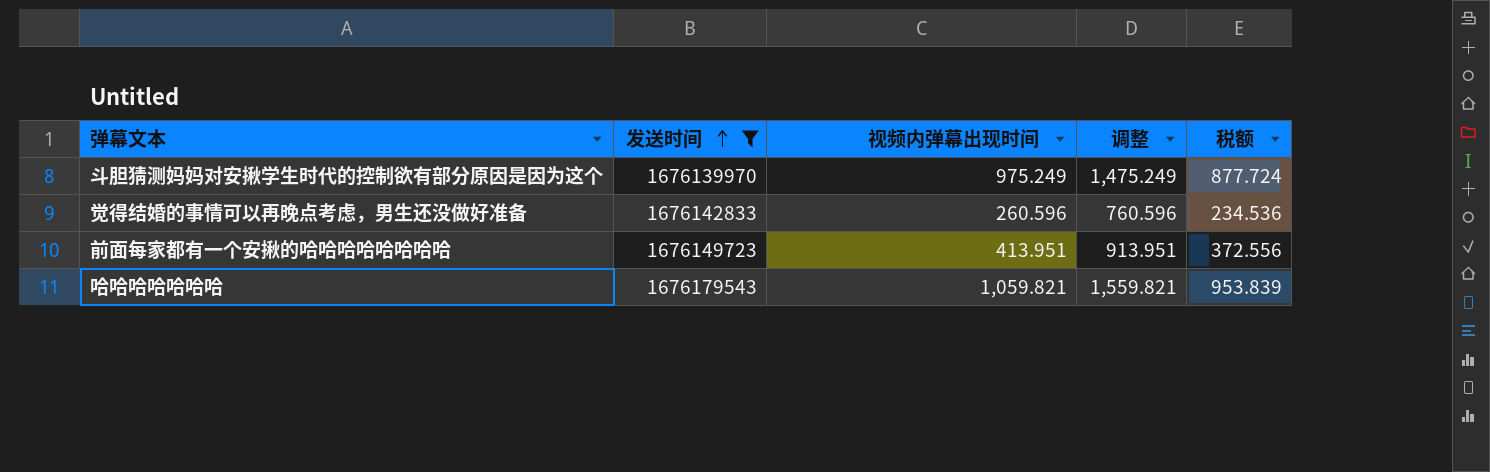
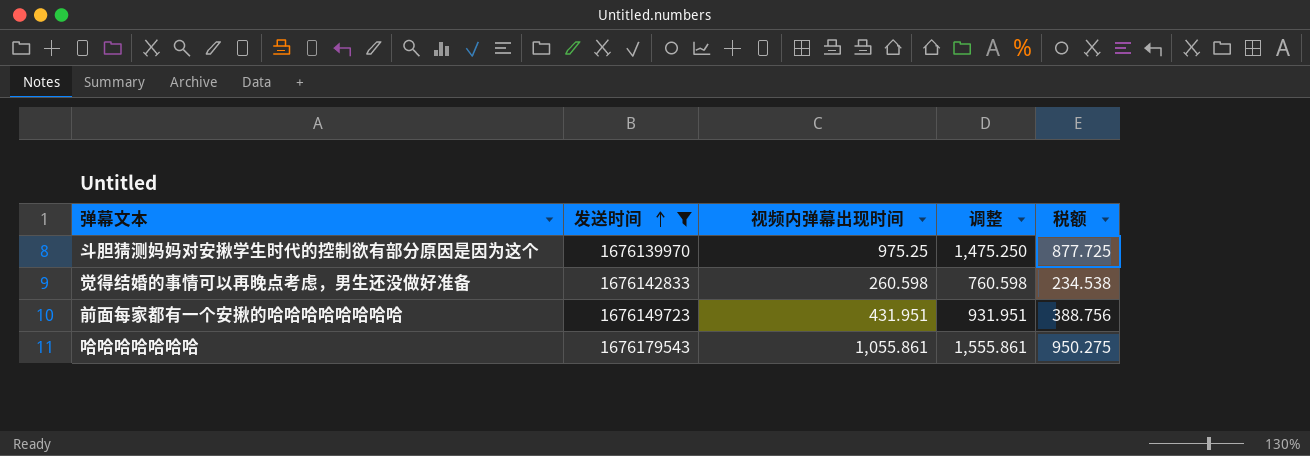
斗胆猜测妈妈对安揪学生时代的控制欲有部分原因是因为这个 | 视频内弹幕出现时间: 975.249 -> 975.25
斗胆猜测妈妈对安揪学生时代的控制欲有部分原因是因为这个 | 调整: 1,475.249 -> 1,475.250
斗胆猜测妈妈对安揪学生时代的控制欲有部分原因是因为这个 | 税额: 877.724 -> 877.725
觉得结婚的事情可以再晚点考虑，男生还没做好准备 | 视频内弹幕出现时间: 260.596 -> 260.598
觉得结婚的事情可以再晚点考虑，男生还没做好准备 | 调整: 760.596 -> 760.598
觉得结婚的事情可以再晚点考虑，男生还没做好准备 | 税额: 234.536 -> 234.538
前面每家都有一个安揪的哈哈哈哈哈哈哈哈 | 视频内弹幕出现时间: 413.951 -> 431.951
前面每家都有一个安揪的哈哈哈哈哈哈哈哈 | 调整: 913.951 -> 931.951
前面每家都有一个安揪的哈哈哈哈哈哈哈哈 | 税额: 372.556 -> 388.756
哈哈哈哈哈哈哈 | 视频内弹幕出现时间: 1,059.821 -> 1,055.861
哈哈哈哈哈哈哈 | 调整: 1,559.821 -> 1,555.861
哈哈哈哈哈哈哈 | 税额: 953.839 -> 950.275

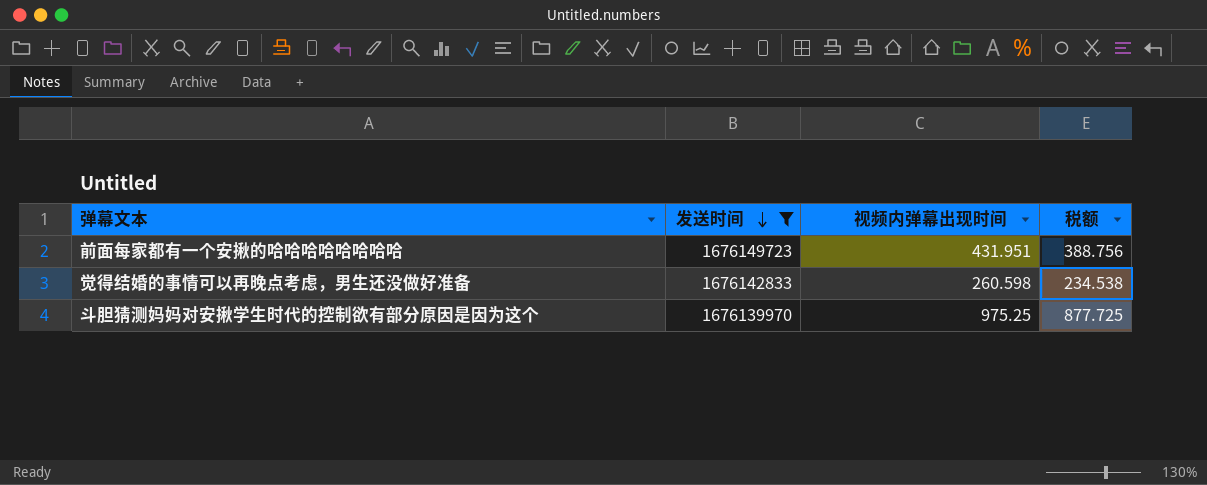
row order: 发送时间 ascending -> 发送时间 descending
column 调整 | formula: [视频内弹幕出现时间] + 500 -> none
row 哈哈哈哈哈哈哈: 1676179543 | 1,055.861 | 1,555.861 | 950.275 -> none

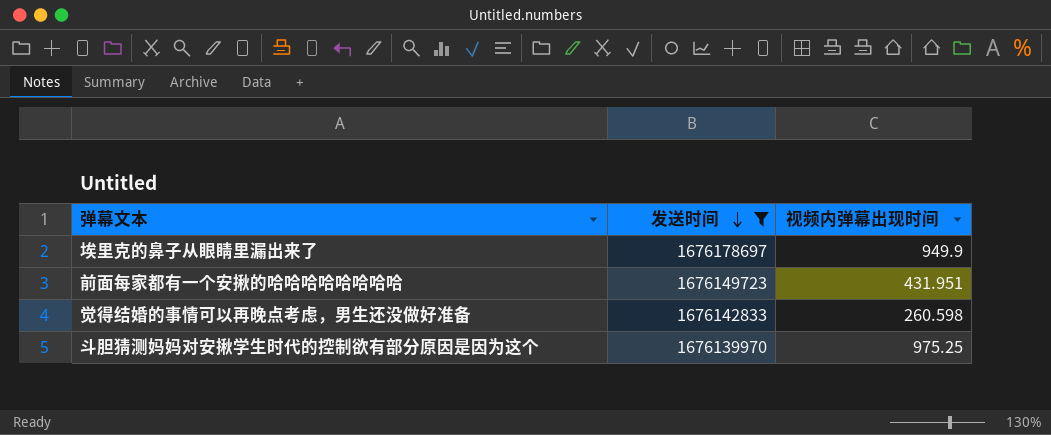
column 税额 | formula: [视频内弹幕出现时间] * 0.9 -> none
row 埃里克的鼻子从眼睛里漏出来了: none -> 1676178697 | 949.9

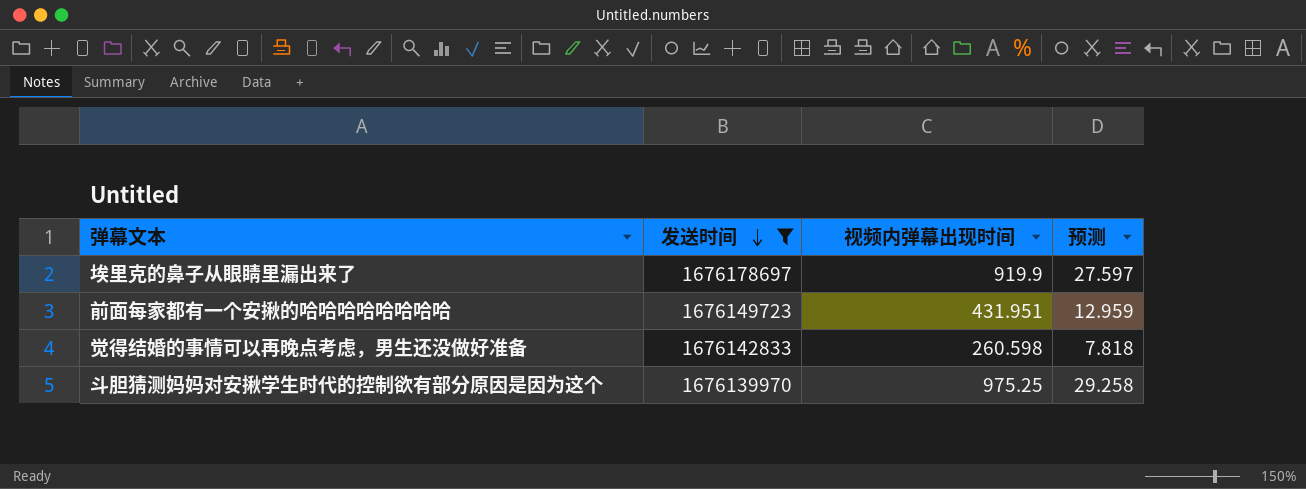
column 预测 | formula: none -> [视频内弹幕出现时间] * 0.03
埃里克的鼻子从眼睛里漏出来了 | 视频内弹幕出现时间: 949.9 -> 919.9

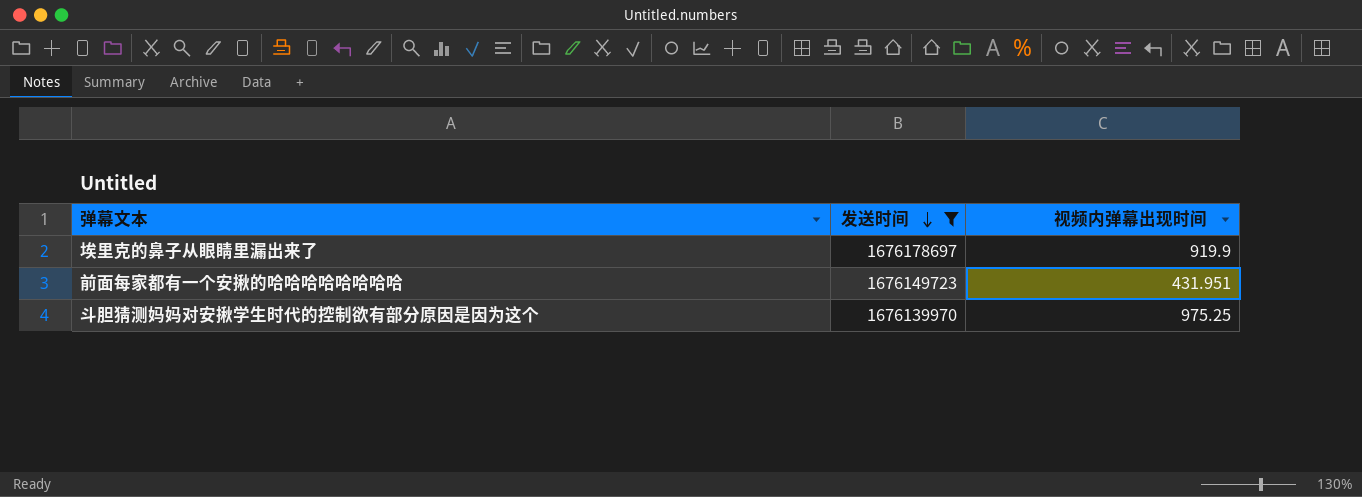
column 预测 | formula: [视频内弹幕出现时间] * 0.03 -> none
row 觉得结婚的事情可以再晚点考虑，男生还没做好准备: 1676142833 | 260.598 | 7.818 -> none

